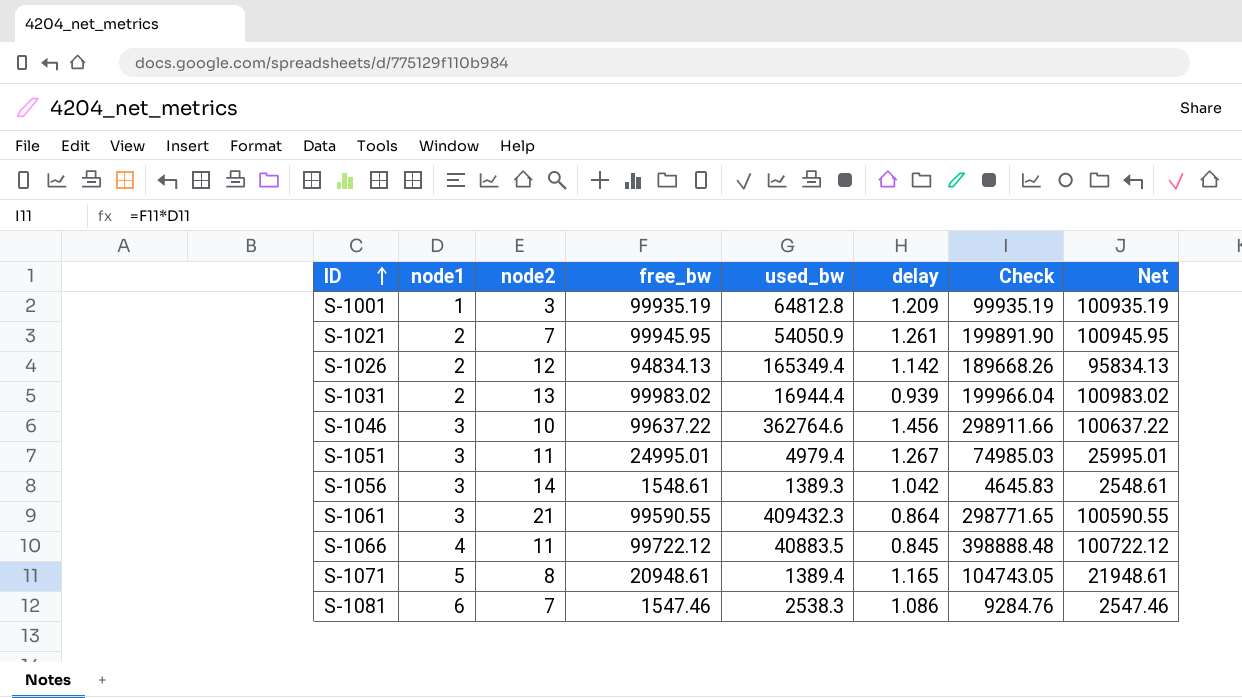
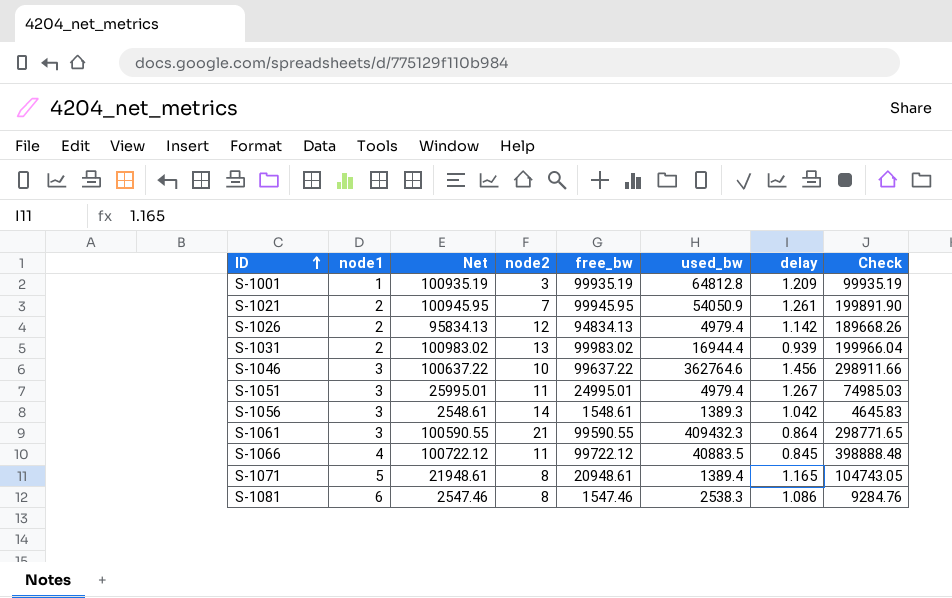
column Net | position: 8 -> 3
S-1026 | used_bw: 165349.4 -> 4979.4
S-1081 | node2: 7 -> 8

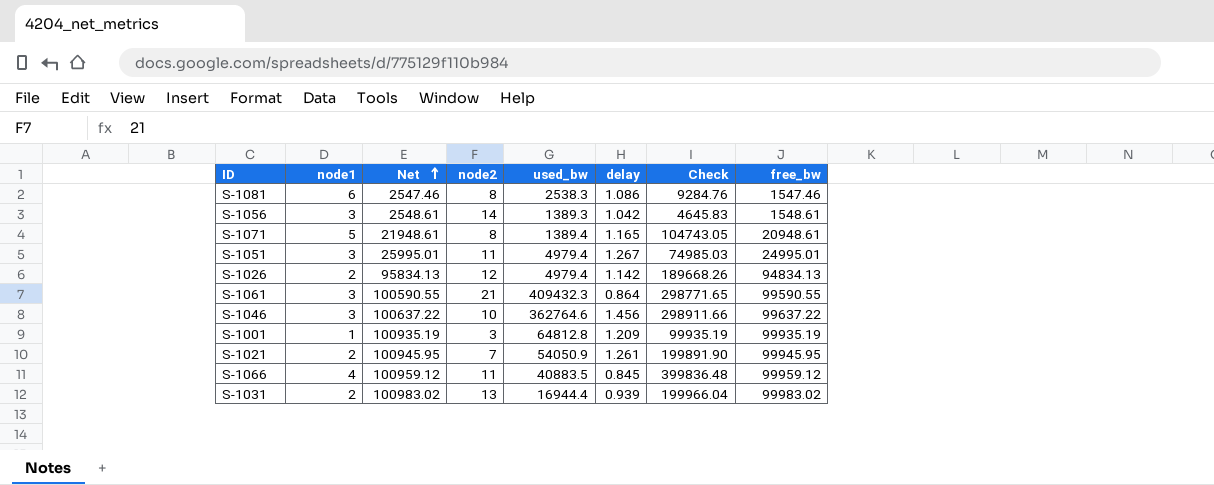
row order: ID ascending -> Net ascending
column free_bw | position: 5 -> 8
S-1066 | Net: 100722.12 -> 100959.12
S-1066 | Check: 398888.48 -> 399836.48
S-1066 | free_bw: 99722.12 -> 99959.12

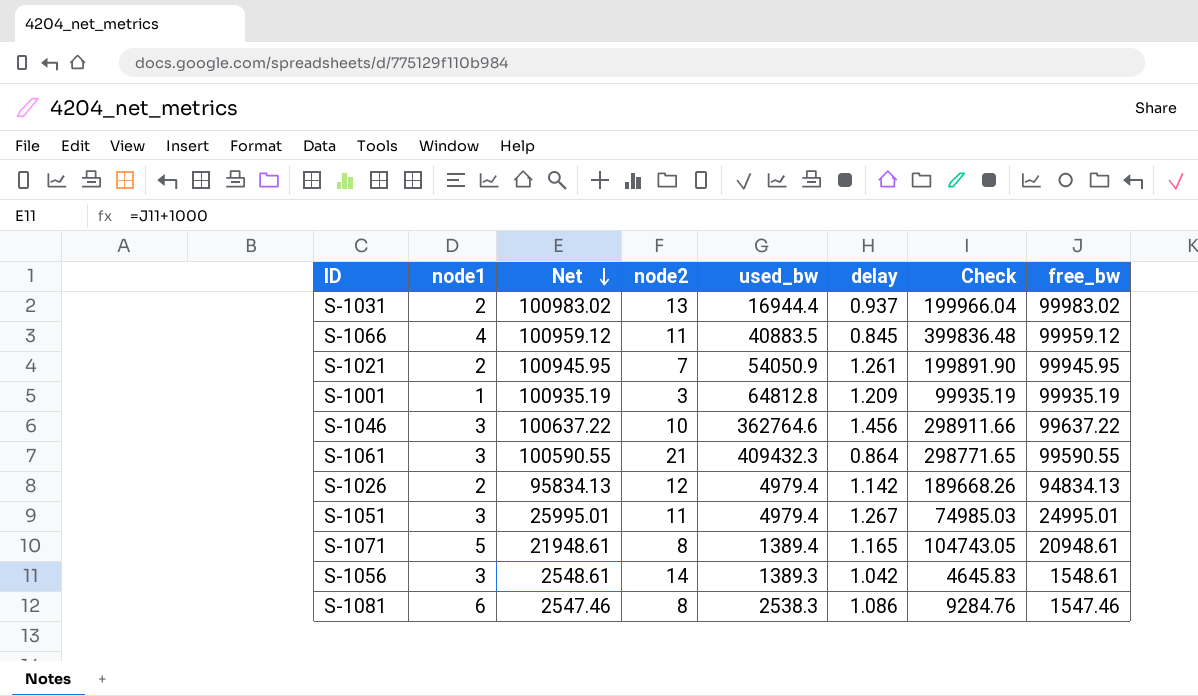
row order: Net ascending -> Net descending
S-1031 | delay: 0.939 -> 0.937

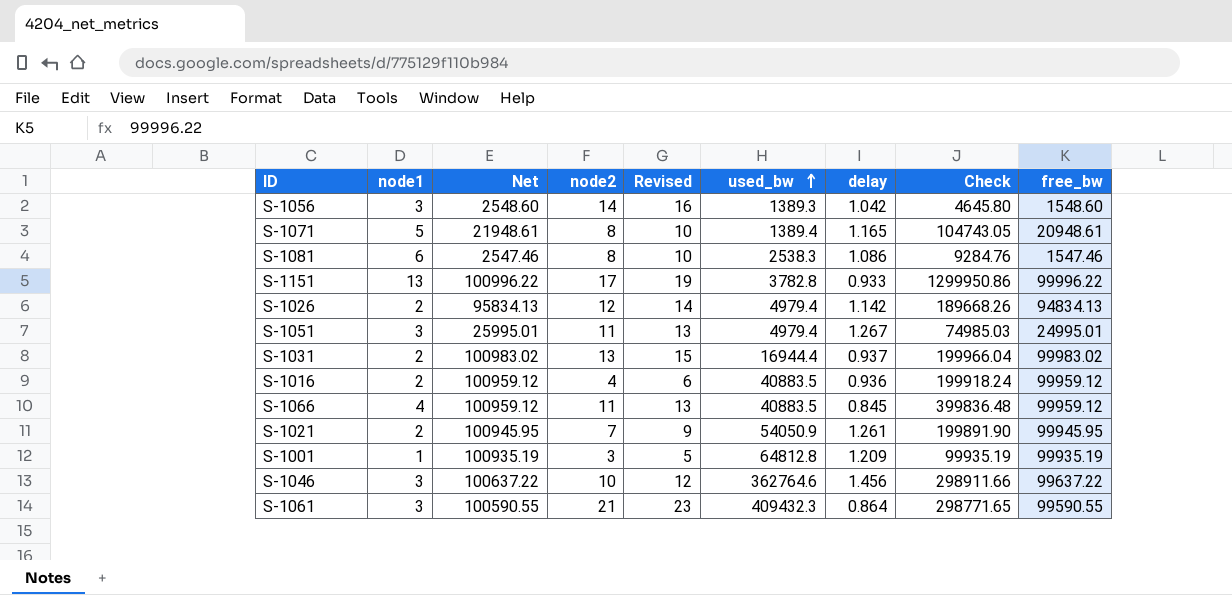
row order: Net descending -> used_bw ascending
column Revised | formula: none -> [node2] + 2
S-1056 | Net: 2548.61 -> 2548.60
S-1056 | Check: 4645.83 -> 4645.80
S-1056 | free_bw: 1548.61 -> 1548.60
row S-1151: none -> 13 | 100996.22 | 17 | 19 | 3782.8 | 0.933 | 1299950.86 | 99996.22
row S-1016: none -> 2 | 100959.12 | 4 | 6 | 40883.5 | 0.936 | 199918.24 | 99959.12

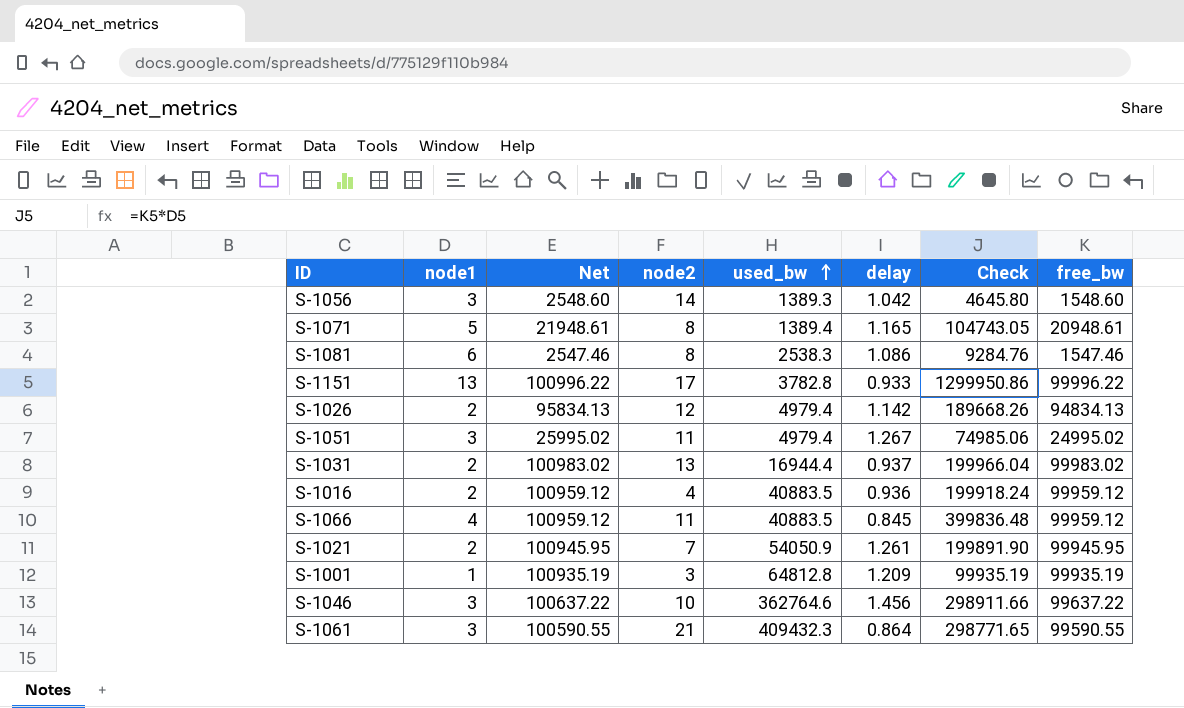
column Revised | formula: [node2] + 2 -> none
S-1051 | Net: 25995.01 -> 25995.02
S-1051 | Check: 74985.03 -> 74985.06
S-1051 | free_bw: 24995.01 -> 24995.02

